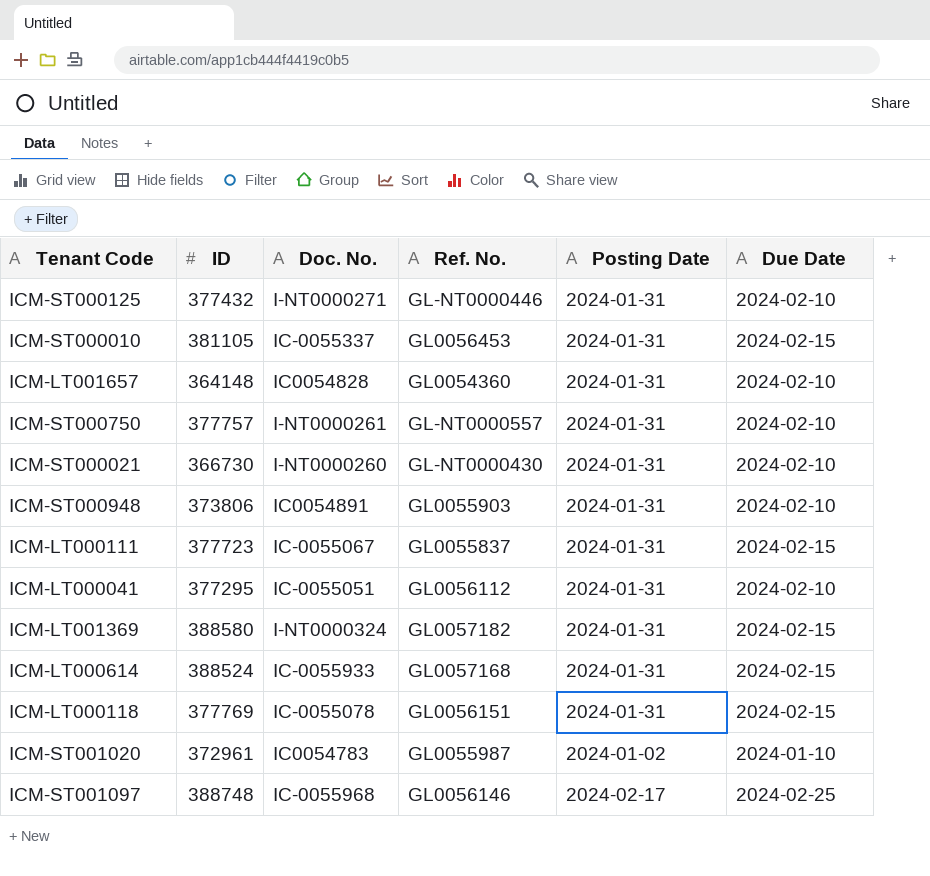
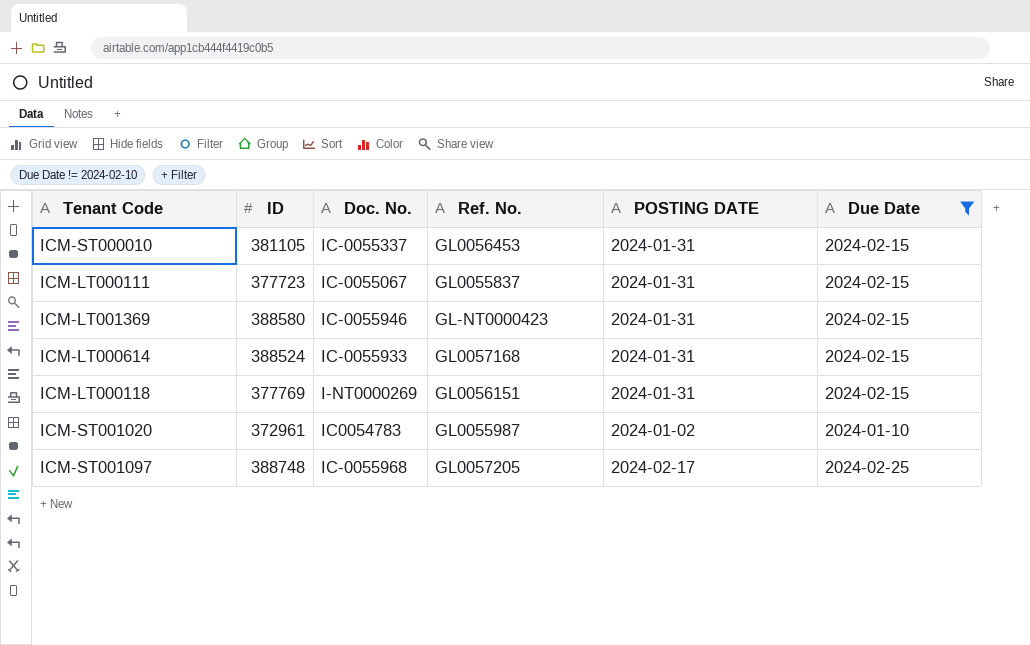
filter: none -> Due Date != 2024-02-10
column name: Posting Date -> POSTING DATE
ICM-LT001369 | Doc. No.: I-NT0000324 -> IC-0055946
ICM-LT001369 | Ref. No.: GL0057182 -> GL-NT0000423
ICM-LT000118 | Doc. No.: IC-0055078 -> I-NT0000269
ICM-ST001097 | Ref. No.: GL0056146 -> GL0057205

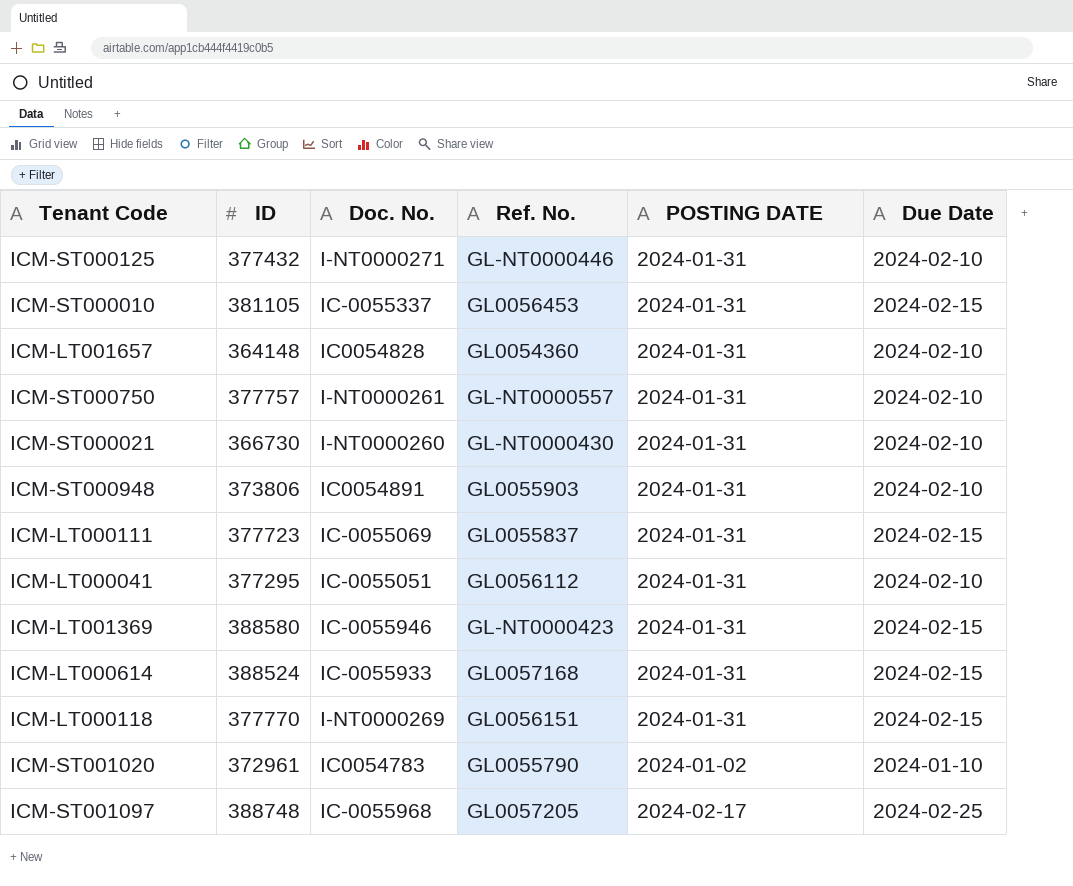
filter: Due Date != 2024-02-10 -> none
ICM-LT000111 | Doc. No.: IC-0055067 -> IC-0055069
ICM-LT000118 | ID: 377769 -> 377770
ICM-ST001020 | Ref. No.: GL0055987 -> GL0055790

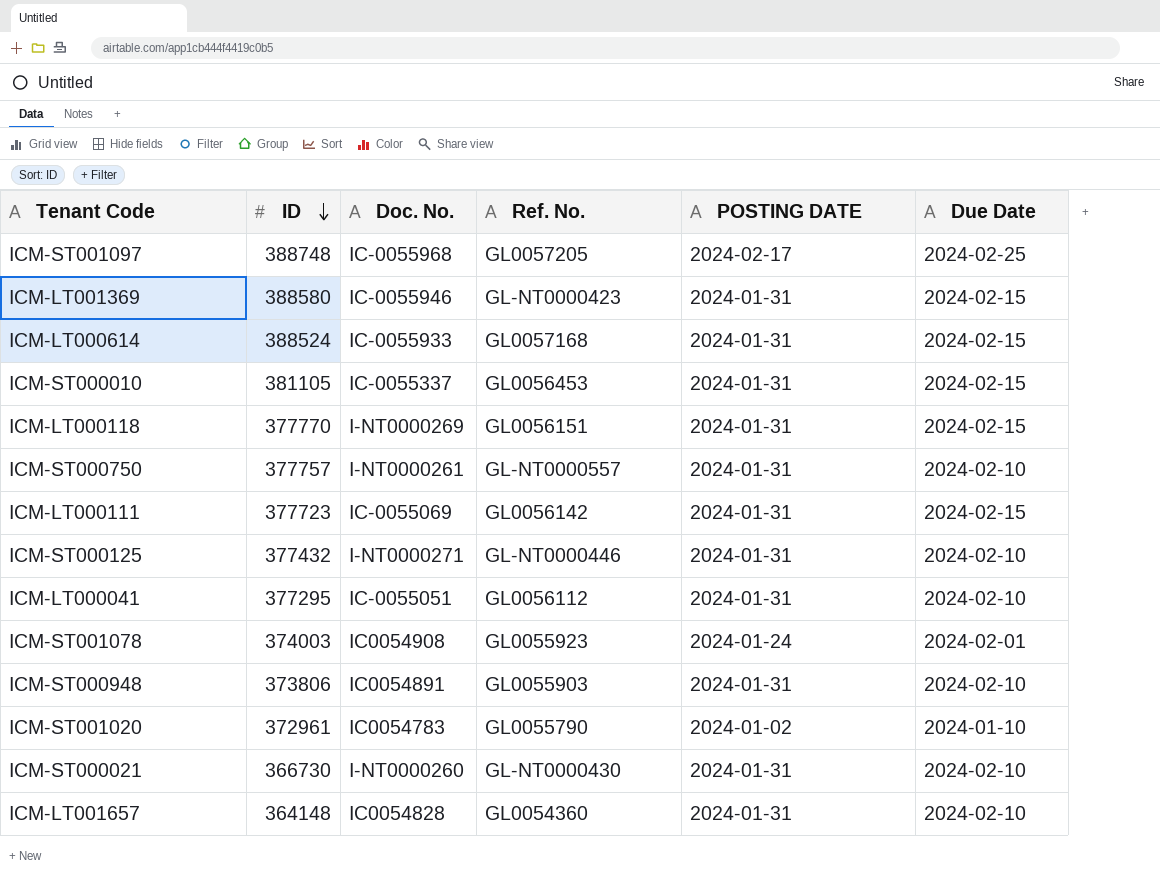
row order: none -> ID descending
ICM-LT000111 | Ref. No.: GL0055837 -> GL0056142
row ICM-ST001078: none -> 374003 | IC0054908 | GL0055923 | 2024-01-24 | 2024-02-01

